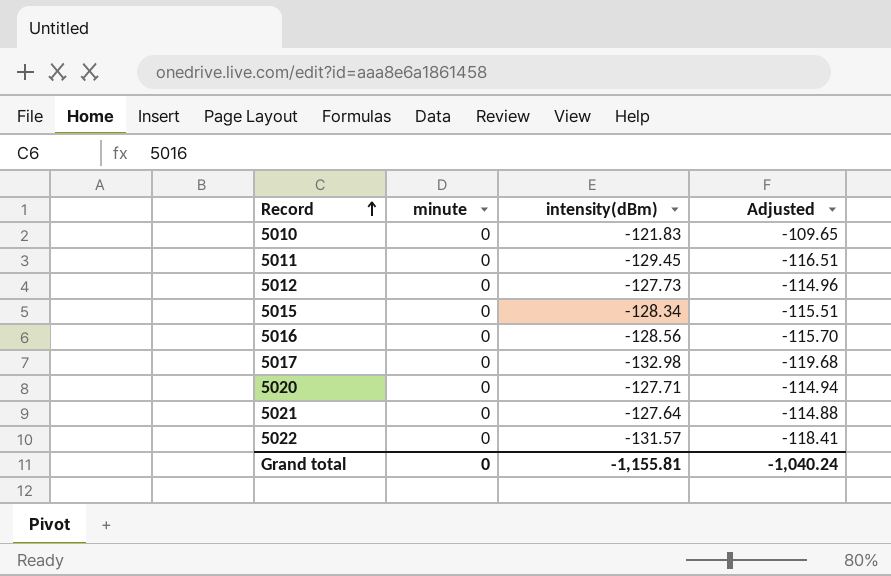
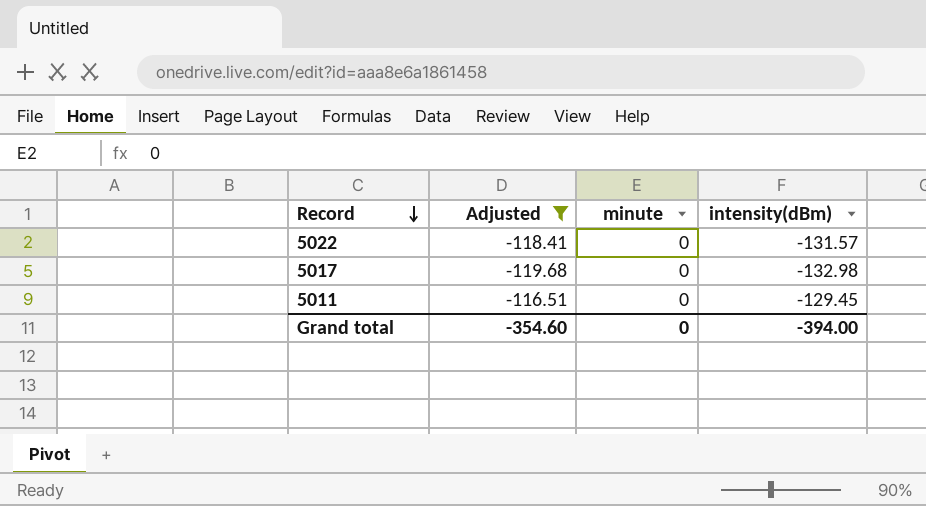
filter: none -> Adjusted <= -116.51
row order: Record ascending -> Record descending
column Adjusted | position: 4 -> 2
Grand total | Adjusted: -1,040.24 -> -354.60
Grand total | intensity(dBm): -1,155.81 -> -394.00

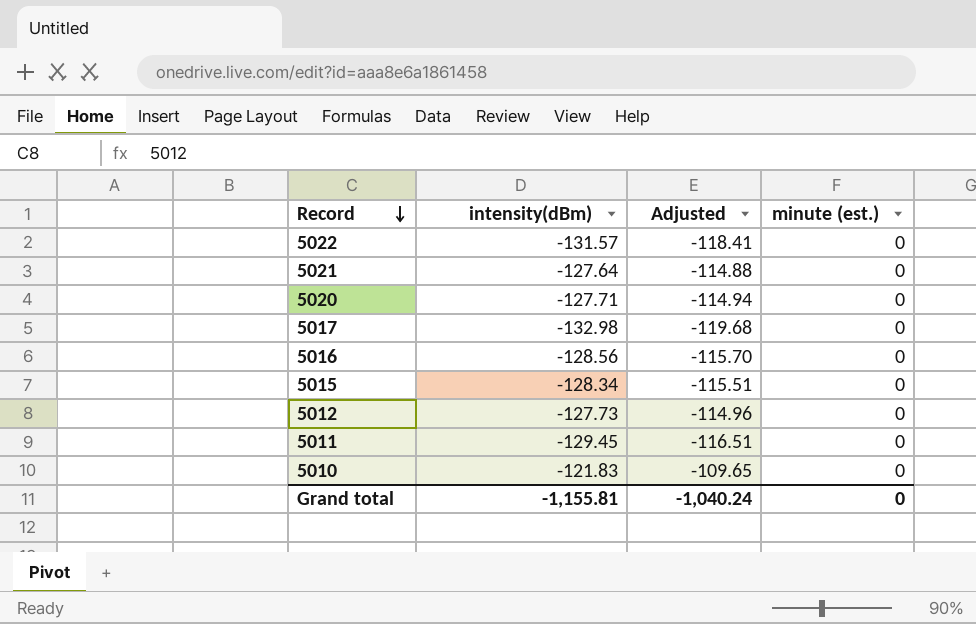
filter: Adjusted <= -116.51 -> none
column intensity(dBm) | position: 4 -> 2
column name: minute -> minute (est.)
Grand total | intensity(dBm): -394.00 -> -1,155.81
Grand total | Adjusted: -354.60 -> -1,040.24

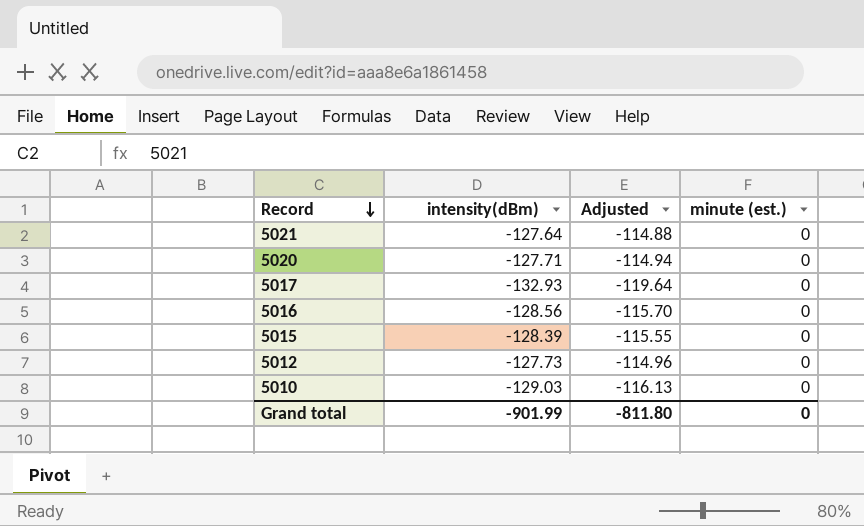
row 5022: -131.57 | -118.41 | 0 -> none
row 5011: -129.45 | -116.51 | 0 -> none
5017 | intensity(dBm): -132.98 -> -132.93
5017 | Adjusted: -119.68 -> -119.64
5015 | intensity(dBm): -128.34 -> -128.39
5015 | Adjusted: -115.51 -> -115.55
5010 | intensity(dBm): -121.83 -> -129.03
5010 | Adjusted: -109.65 -> -116.13
Grand total | intensity(dBm): -1,155.81 -> -901.99
Grand total | Adjusted: -1,040.24 -> -811.80

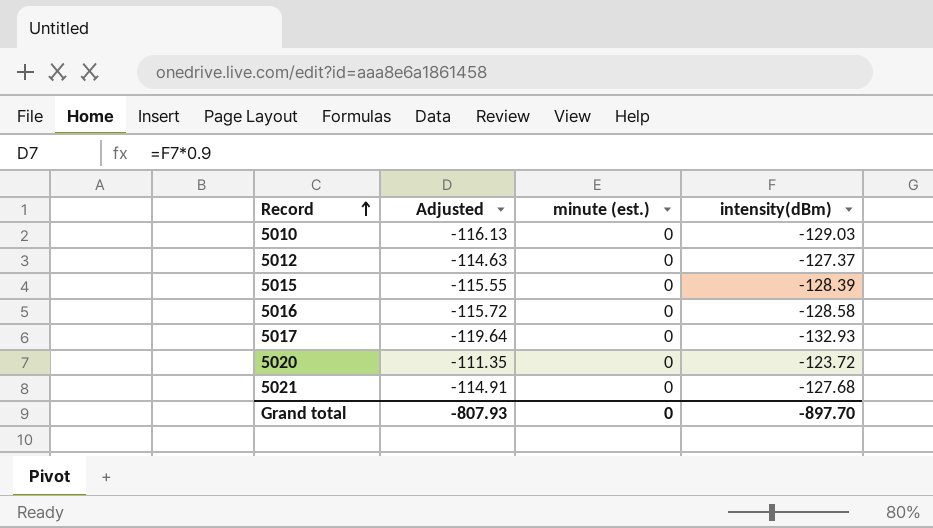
row order: Record descending -> Record ascending
column intensity(dBm) | position: 2 -> 4
5012 | Adjusted: -114.96 -> -114.63
5012 | intensity(dBm): -127.73 -> -127.37
5016 | Adjusted: -115.70 -> -115.72
5016 | intensity(dBm): -128.56 -> -128.58
5020 | Adjusted: -114.94 -> -111.35
5020 | intensity(dBm): -127.71 -> -123.72
5021 | Adjusted: -114.88 -> -114.91
5021 | intensity(dBm): -127.64 -> -127.68
Grand total | Adjusted: -811.80 -> -807.93
Grand total | intensity(dBm): -901.99 -> -897.70

